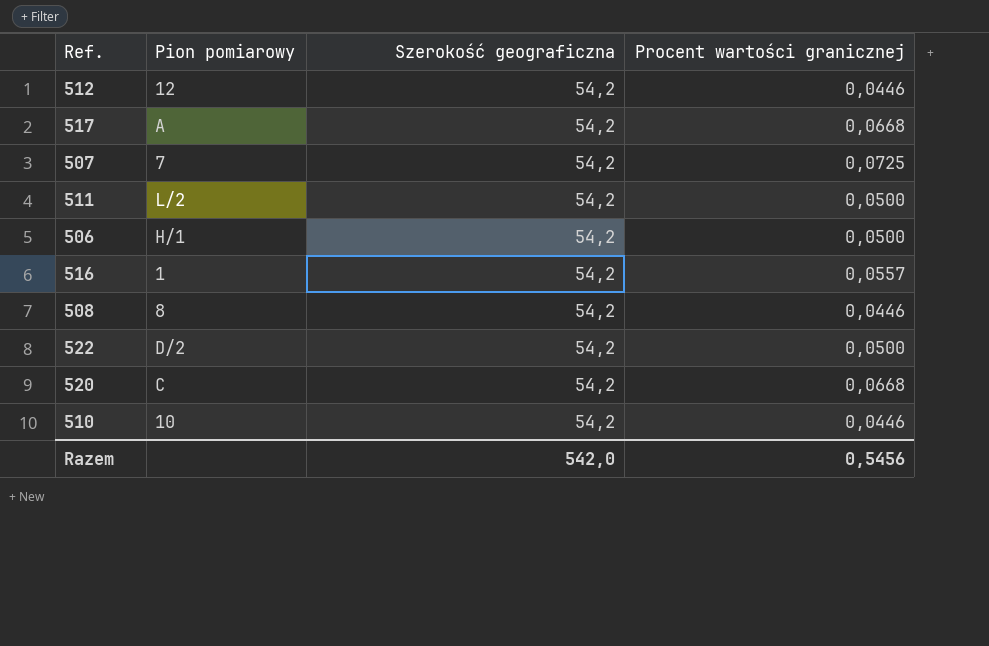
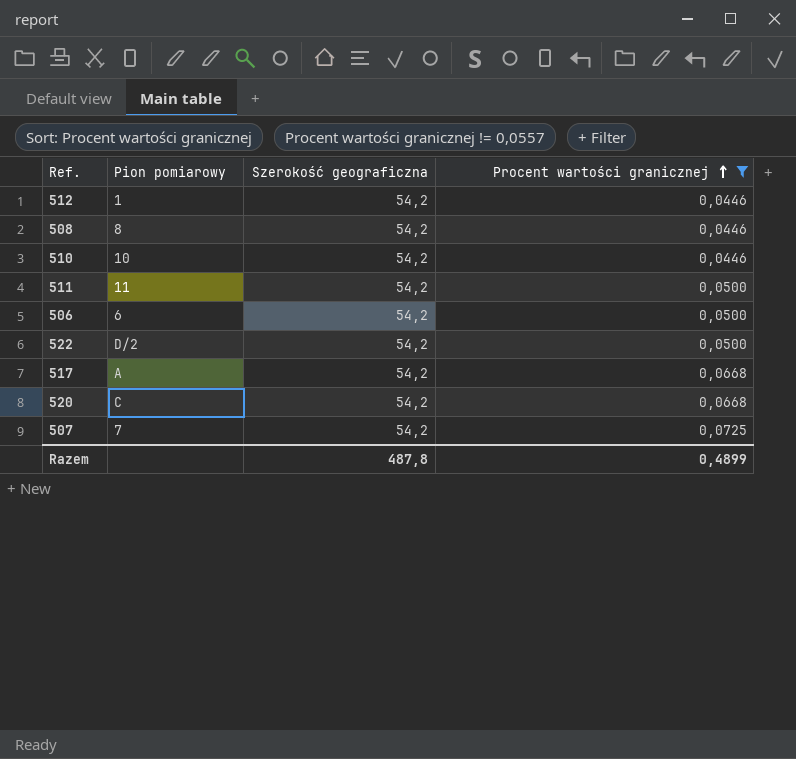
filter: none -> Procent wartości granicznej != 0,0557
row order: none -> Procent wartości granicznej ascending
512 | Pion pomiarowy: 12 -> 1
511 | Pion pomiarowy: L/2 -> 11
506 | Pion pomiarowy: H/1 -> 6
Razem | Szerokość geograficzna: 542,0 -> 487,8
Razem | Procent wartości granicznej: 0,5456 -> 0,4899

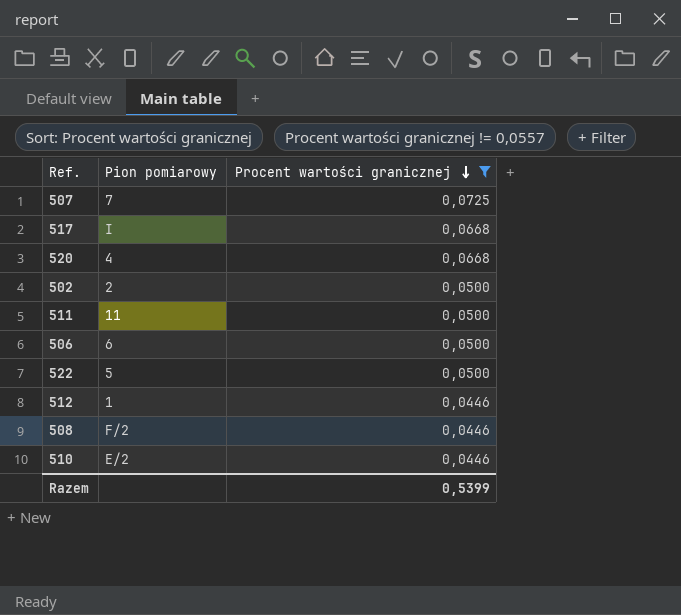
row order: Procent wartości granicznej ascending -> Procent wartości granicznej descending
column Szerokość geograficzna | position: 3 -> none
517 | Pion pomiarowy: A -> I
520 | Pion pomiarowy: C -> 4
row 502: none -> 2 | 0,0500
522 | Pion pomiarowy: D/2 -> 5
508 | Pion pomiarowy: 8 -> F/2
510 | Pion pomiarowy: 10 -> E/2
Razem | Procent wartości granicznej: 0,4899 -> 0,5399

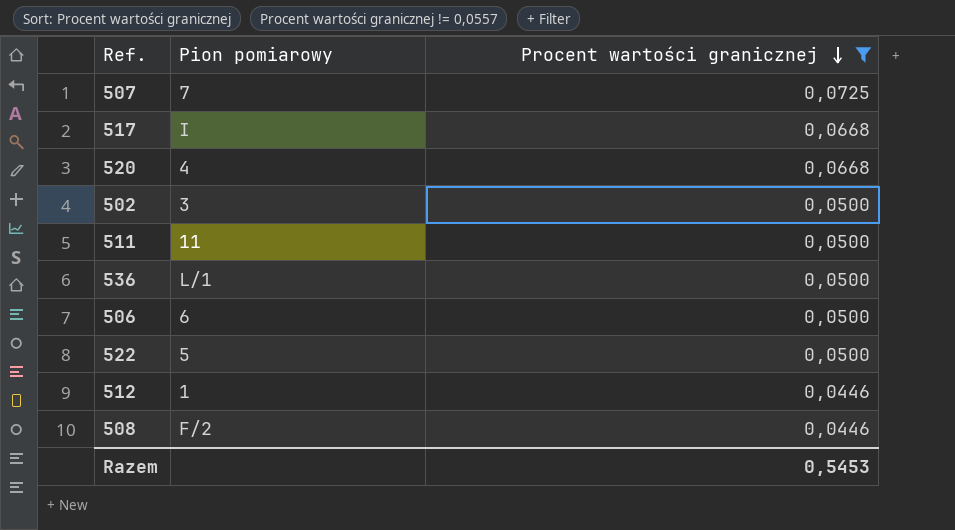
row 510: E/2 | 0,0446 -> none
502 | Pion pomiarowy: 2 -> 3
row 536: none -> L/1 | 0,0500
Razem | Procent wartości granicznej: 0,5399 -> 0,5453

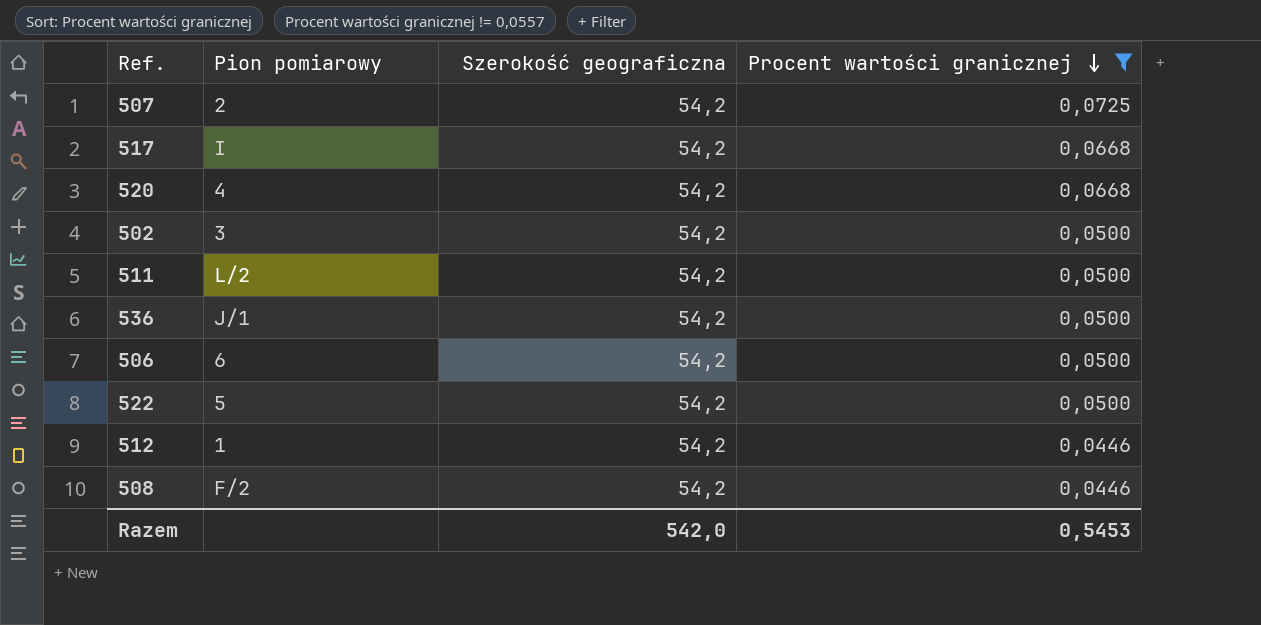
column Szerokość geograficzna | position: none -> 3
507 | Pion pomiarowy: 7 -> 2
511 | Pion pomiarowy: 11 -> L/2
536 | Pion pomiarowy: L/1 -> J/1

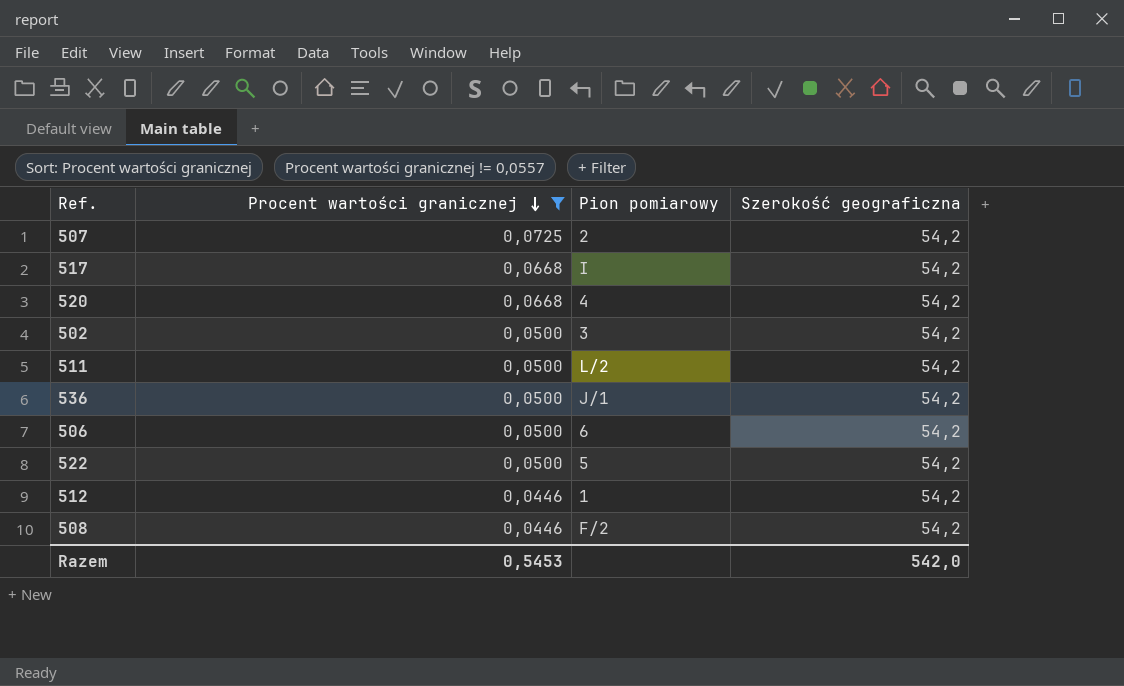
column Procent wartości granicznej | position: 4 -> 2

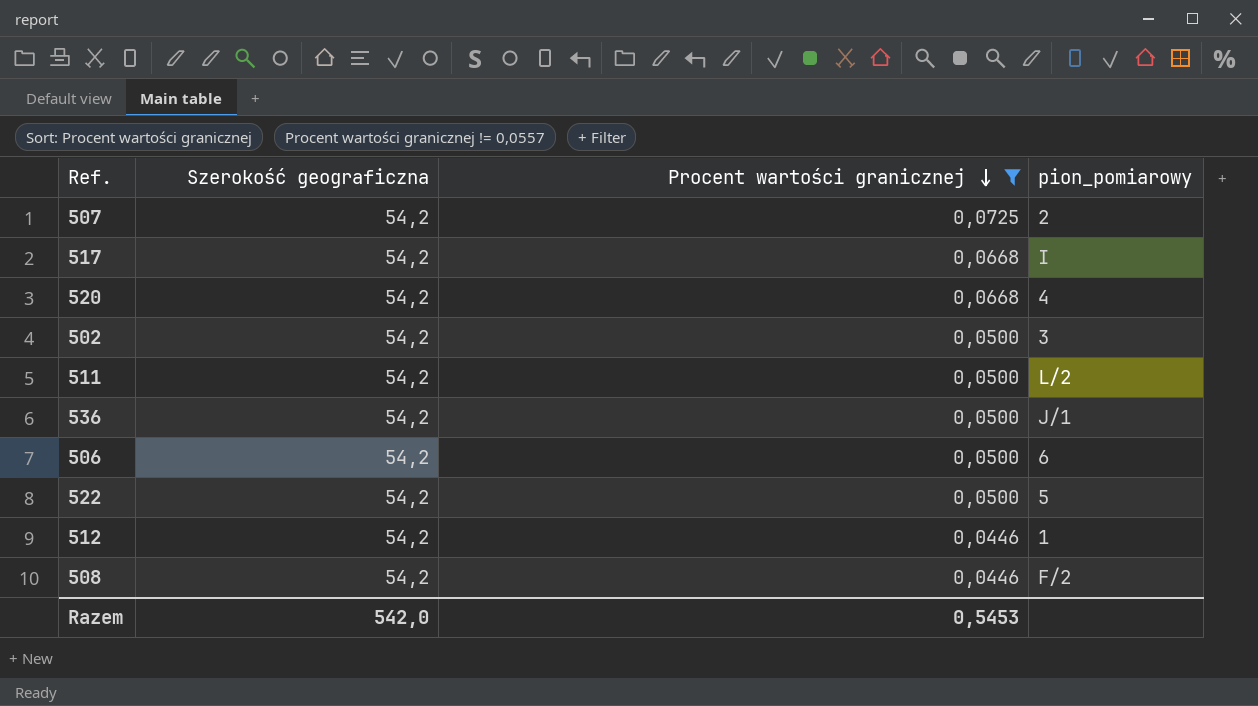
column Szerokość geograficzna | position: 4 -> 2
column name: Pion pomiarowy -> pion_pomiarowy

